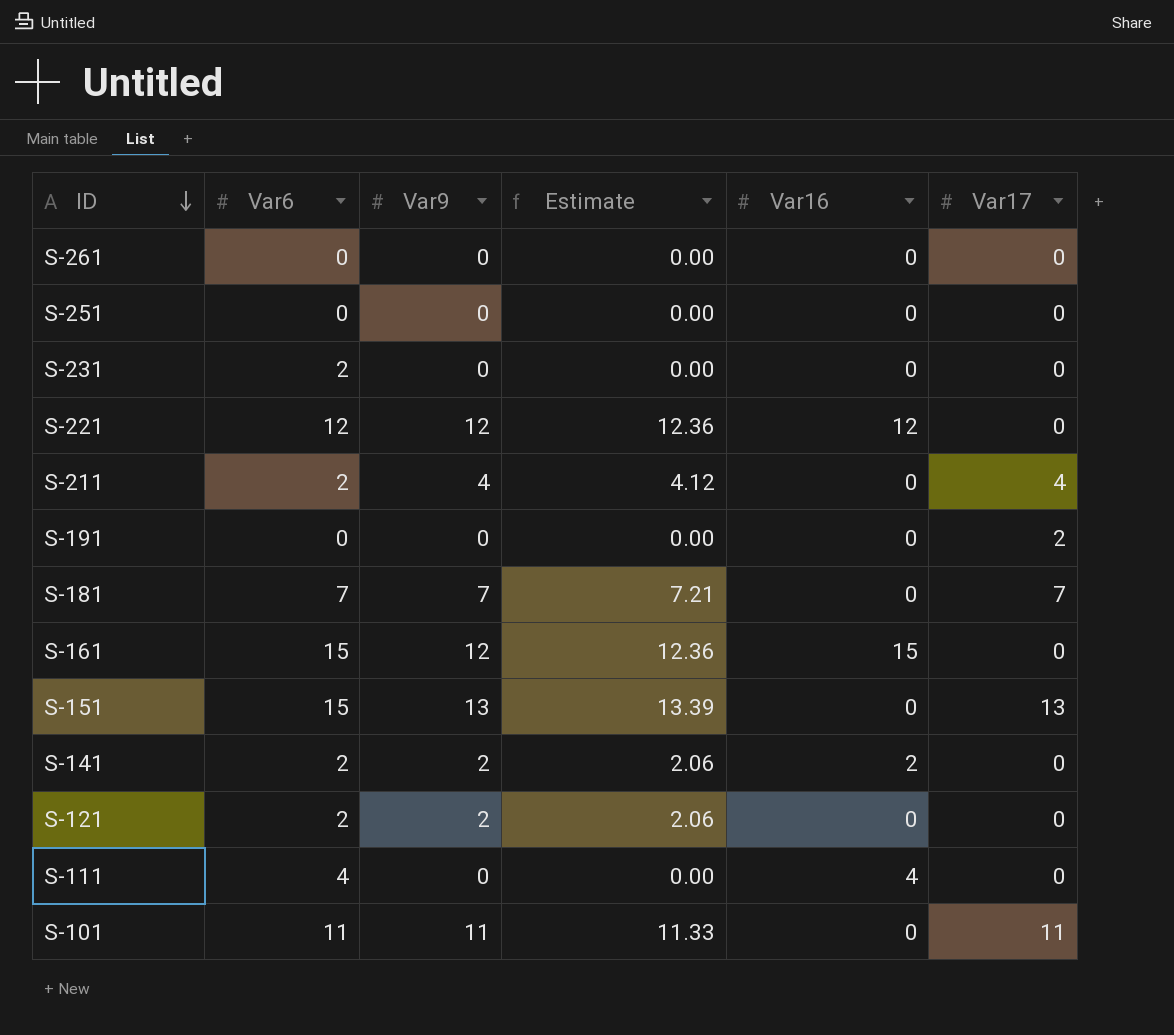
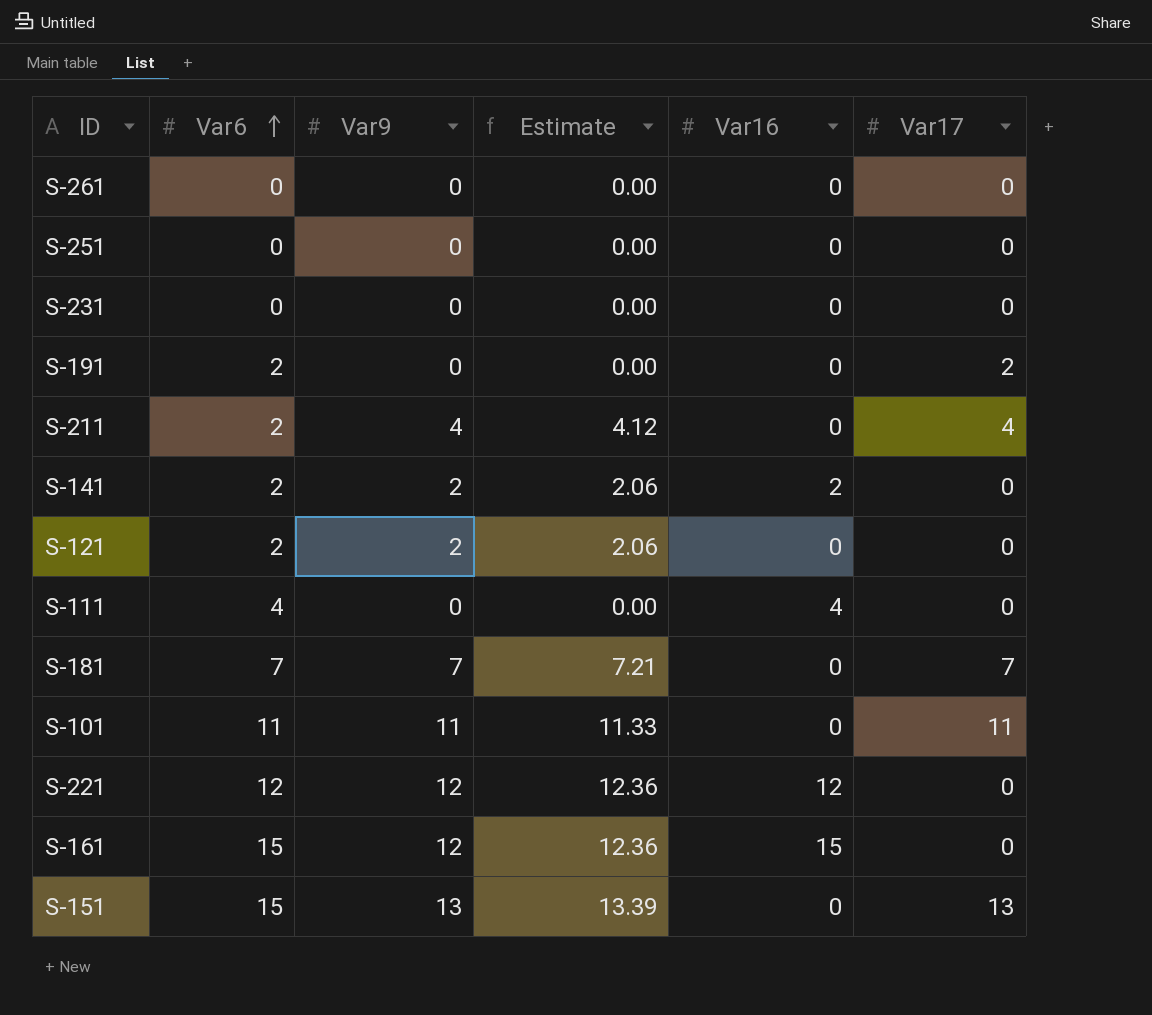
row order: ID descending -> Var6 ascending
S-231 | Var6: 2 -> 0
S-191 | Var6: 0 -> 2

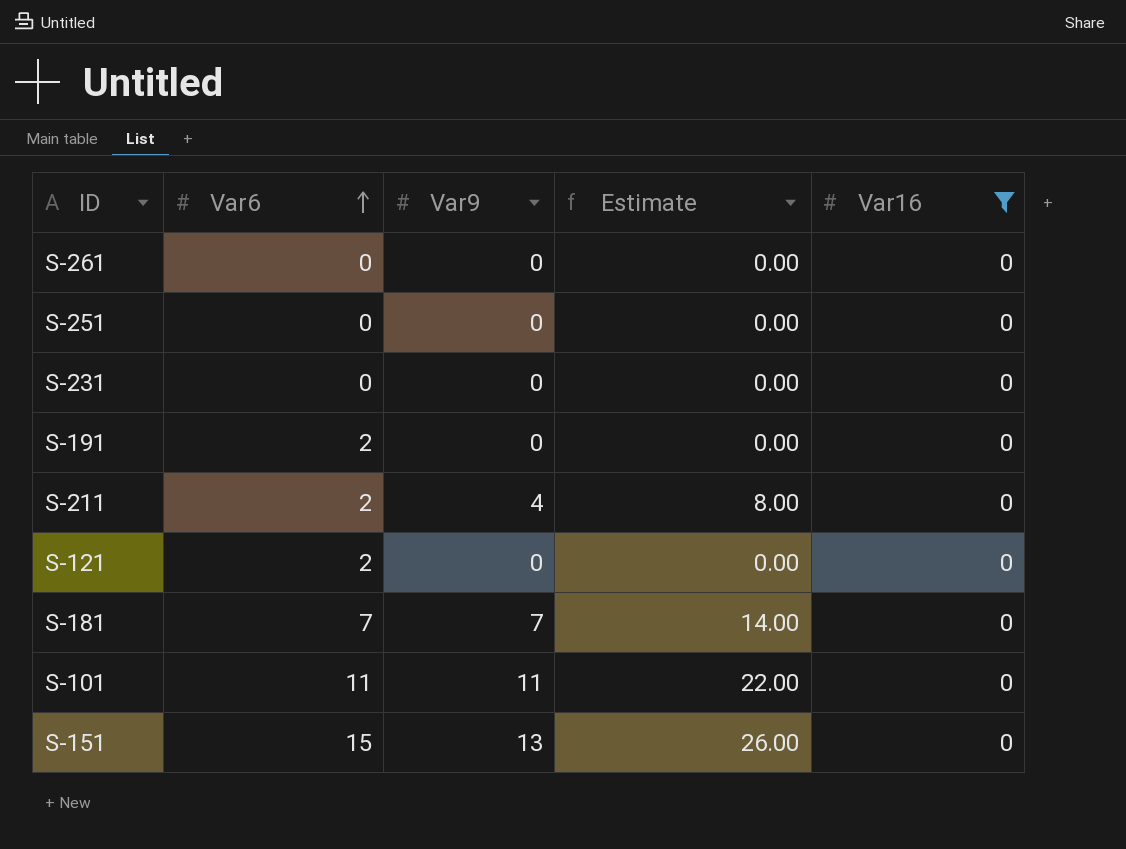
filter: none -> Var16 = 0
column Var17 | position: 6 -> none
column Estimate | formula: [Var9] * 1.03 -> [Var9] * 2
S-121 | Var9: 2 -> 0

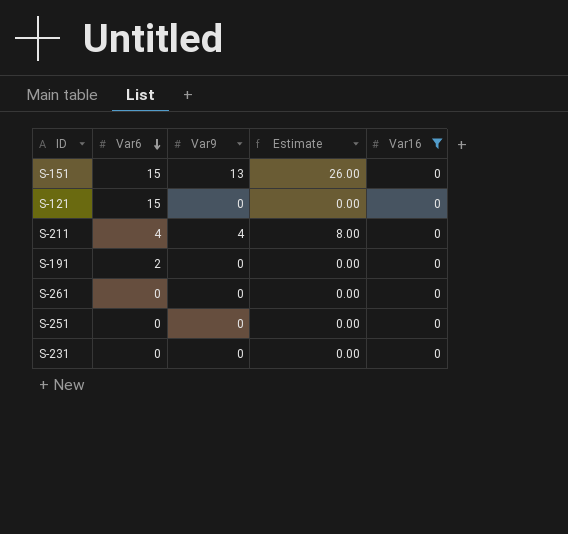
row order: Var6 ascending -> Var6 descending
row S-181: 7 | 7 | 14.00 | 0 -> none
row S-101: 11 | 11 | 22.00 | 0 -> none
S-121 | Var6: 2 -> 15
S-211 | Var6: 2 -> 4

